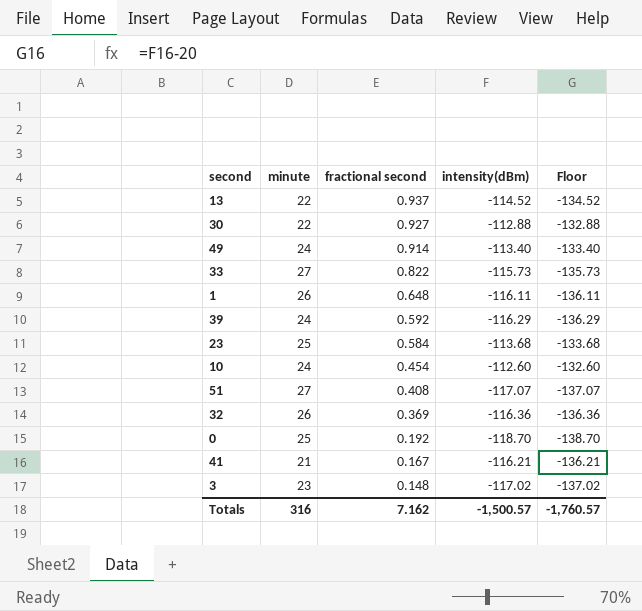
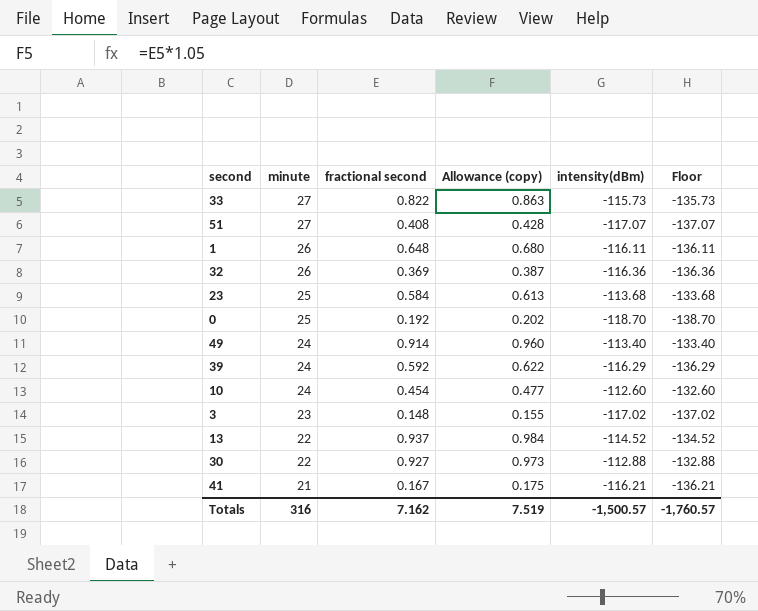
row order: fractional second descending -> minute descending
column Allowance (copy) | formula: none -> [fractional second] * 1.05

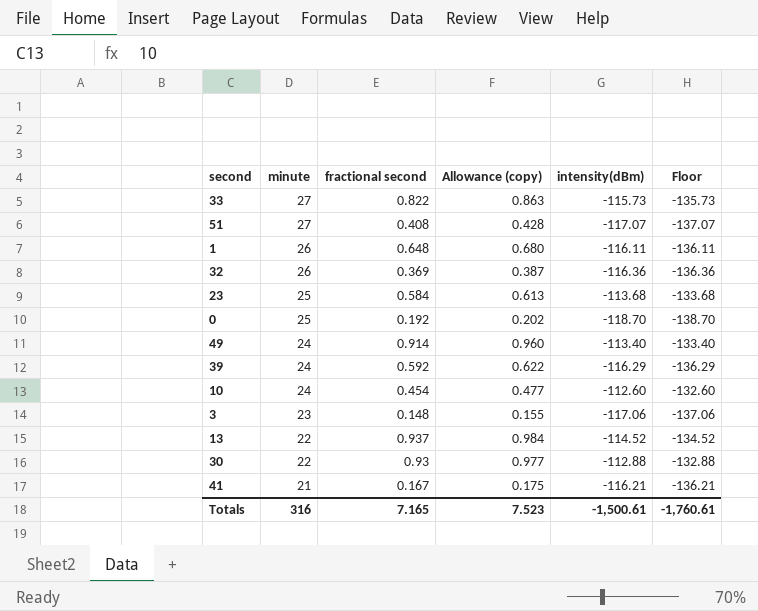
3 | intensity(dBm): -117.02 -> -117.06
3 | Floor: -137.02 -> -137.06
30 | fractional second: 0.927 -> 0.93
30 | Allowance (copy): 0.973 -> 0.977
Totals | fractional second: 7.162 -> 7.165
Totals | Allowance (copy): 7.519 -> 7.523
Totals | intensity(dBm): -1,500.57 -> -1,500.61
Totals | Floor: -1,760.57 -> -1,760.61

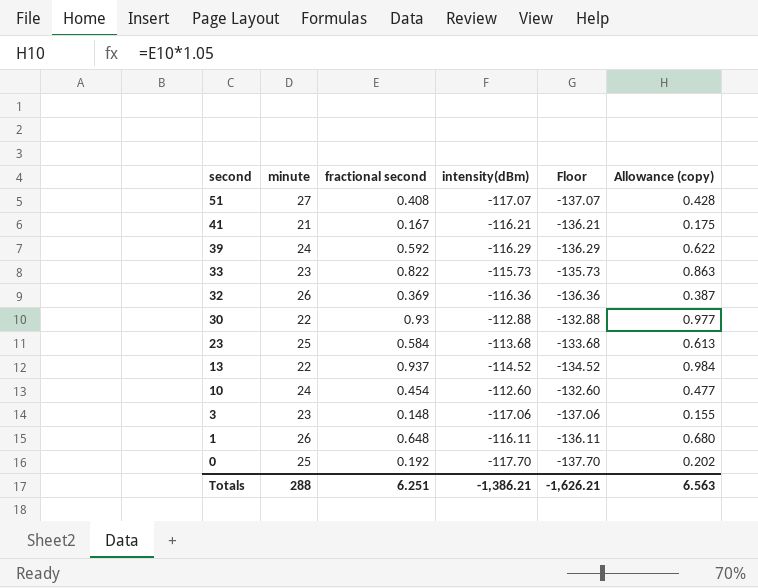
row order: minute descending -> second descending
column Allowance (copy) | position: 4 -> 6
row 49: 24 | 0.914 | 0.960 | -113.40 | -133.40 -> none
33 | minute: 27 -> 23
0 | intensity(dBm): -118.70 -> -117.70
0 | Floor: -138.70 -> -137.70
Totals | minute: 316 -> 288
Totals | fractional second: 7.165 -> 6.251
Totals | intensity(dBm): -1,500.61 -> -1,386.21
Totals | Floor: -1,760.61 -> -1,626.21
Totals | Allowance (copy): 7.523 -> 6.563

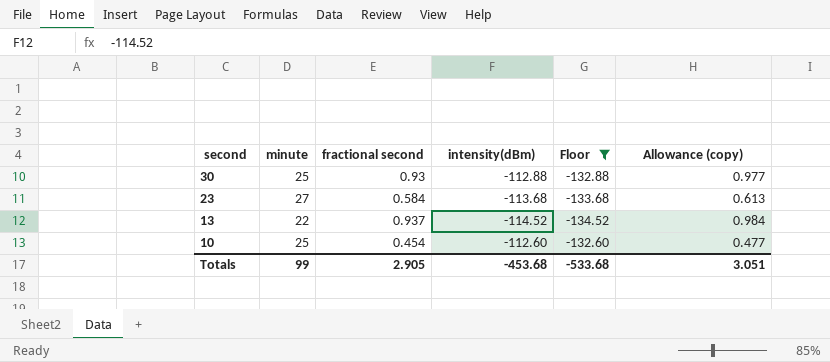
filter: none -> Floor >= -134.52
30 | minute: 22 -> 25
23 | minute: 25 -> 27
10 | minute: 24 -> 25
Totals | minute: 288 -> 99
Totals | fractional second: 6.251 -> 2.905
Totals | intensity(dBm): -1,386.21 -> -453.68
Totals | Floor: -1,626.21 -> -533.68
Totals | Allowance (copy): 6.563 -> 3.051

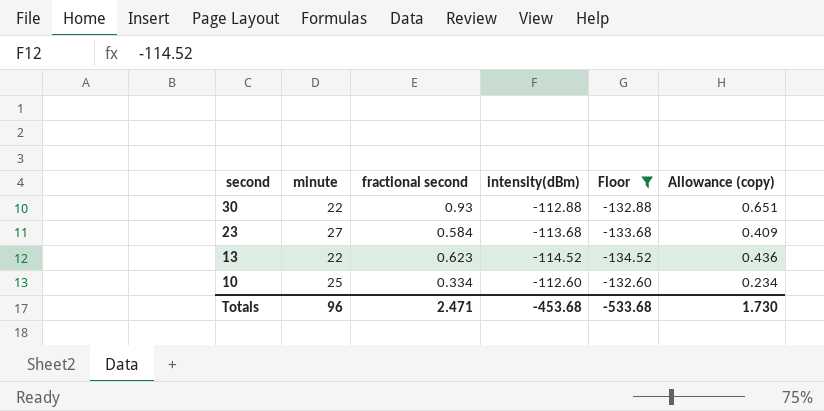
column Allowance (copy) | formula: [fractional second] * 1.05 -> [fractional second] * 0.7
30 | minute: 25 -> 22
13 | fractional second: 0.937 -> 0.623
10 | fractional second: 0.454 -> 0.334
Totals | minute: 99 -> 96
Totals | fractional second: 2.905 -> 2.471
Totals | Allowance (copy): 3.051 -> 1.730

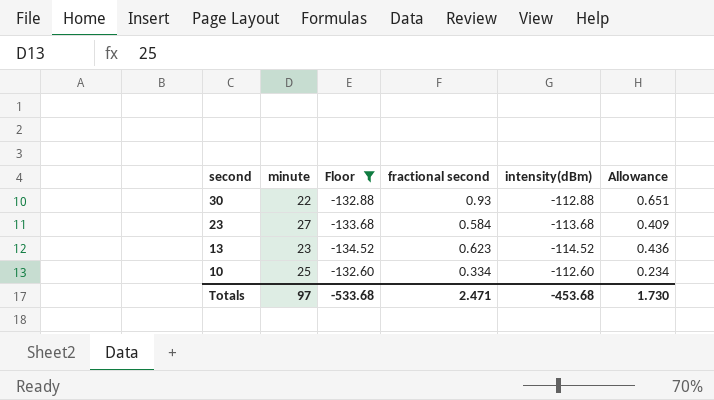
column Floor | position: 5 -> 3
column name: Allowance (copy) -> Allowance
13 | minute: 22 -> 23
Totals | minute: 96 -> 97

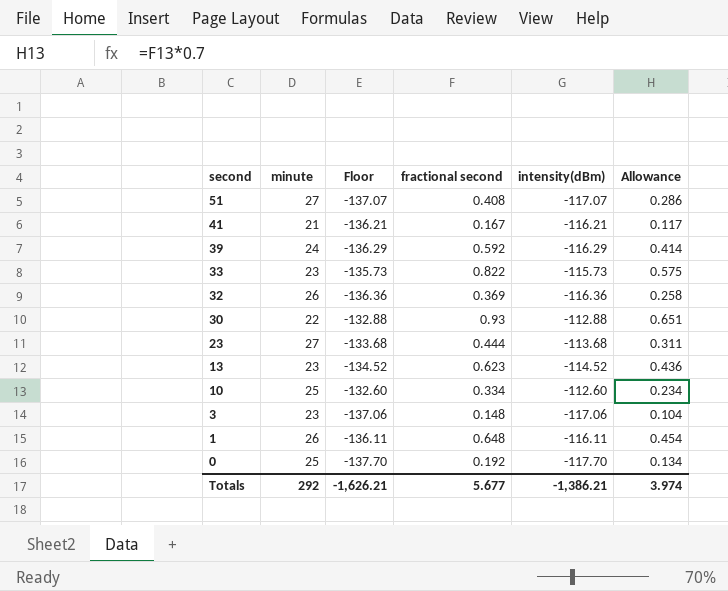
filter: Floor >= -134.52 -> none
23 | fractional second: 0.584 -> 0.444
23 | Allowance: 0.409 -> 0.311
Totals | minute: 97 -> 292
Totals | Floor: -533.68 -> -1,626.21
Totals | fractional second: 2.471 -> 5.677
Totals | intensity(dBm): -453.68 -> -1,386.21
Totals | Allowance: 1.730 -> 3.974

